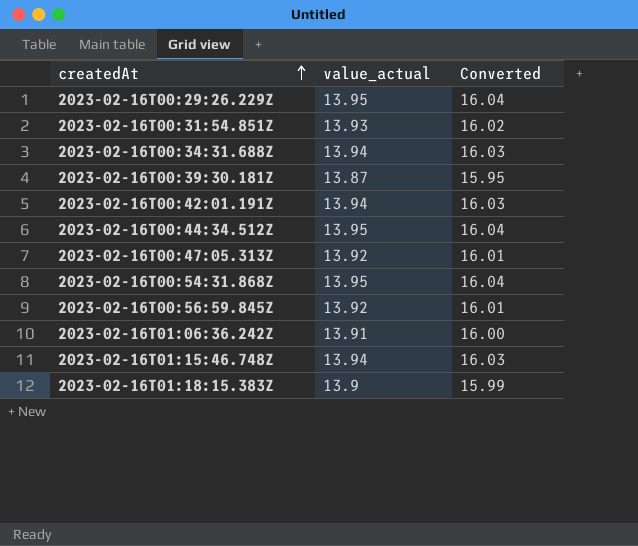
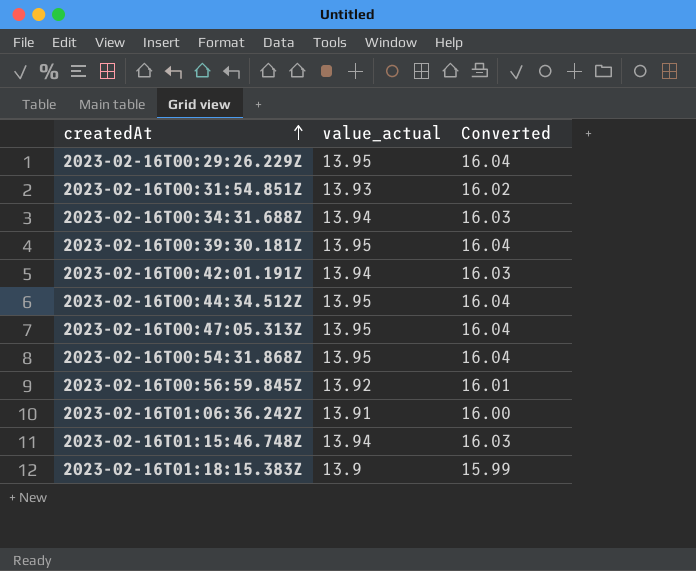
2023-02-16T00:39:30.181Z | value_actual: 13.87 -> 13.95
2023-02-16T00:39:30.181Z | Converted: 15.95 -> 16.04
2023-02-16T00:47:05.313Z | value_actual: 13.92 -> 13.95
2023-02-16T00:47:05.313Z | Converted: 16.01 -> 16.04

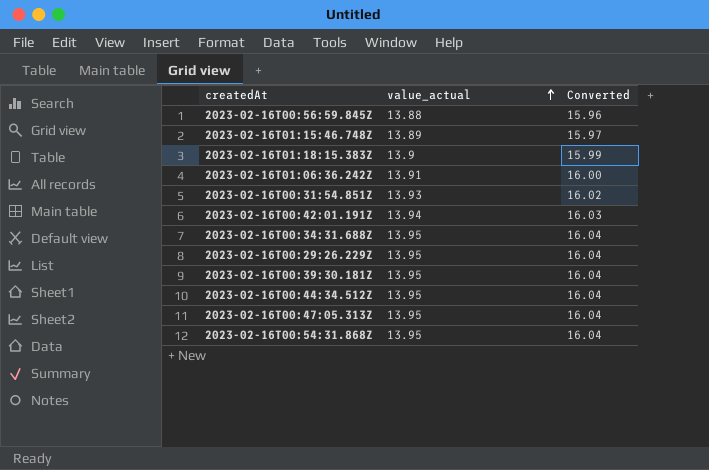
row order: createdAt ascending -> value_actual ascending
2023-02-16T00:56:59.845Z | value_actual: 13.92 -> 13.88
2023-02-16T00:56:59.845Z | Converted: 16.01 -> 15.96
2023-02-16T01:15:46.748Z | value_actual: 13.94 -> 13.89
2023-02-16T01:15:46.748Z | Converted: 16.03 -> 15.97
2023-02-16T00:34:31.688Z | value_actual: 13.94 -> 13.95
2023-02-16T00:34:31.688Z | Converted: 16.03 -> 16.04

